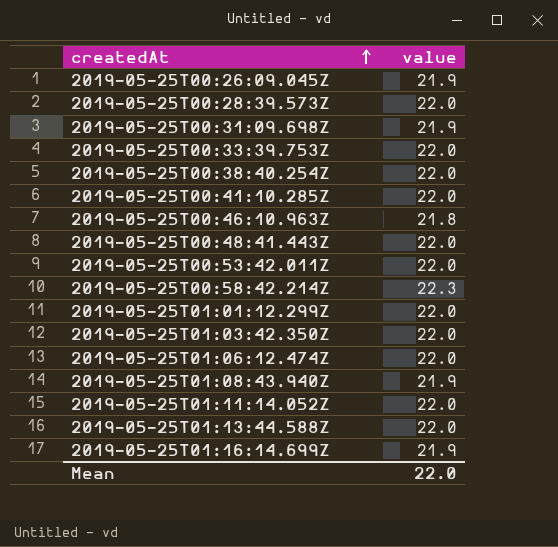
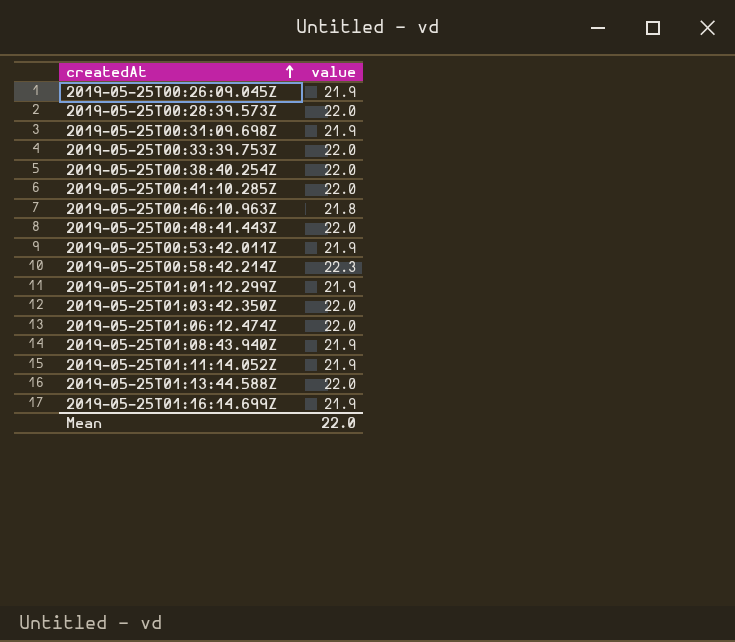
2019-05-25T00:53:42.011Z | value: 22.0 -> 21.9
2019-05-25T01:01:12.299Z | value: 22.0 -> 21.9
2019-05-25T01:11:14.052Z | value: 22.0 -> 21.9

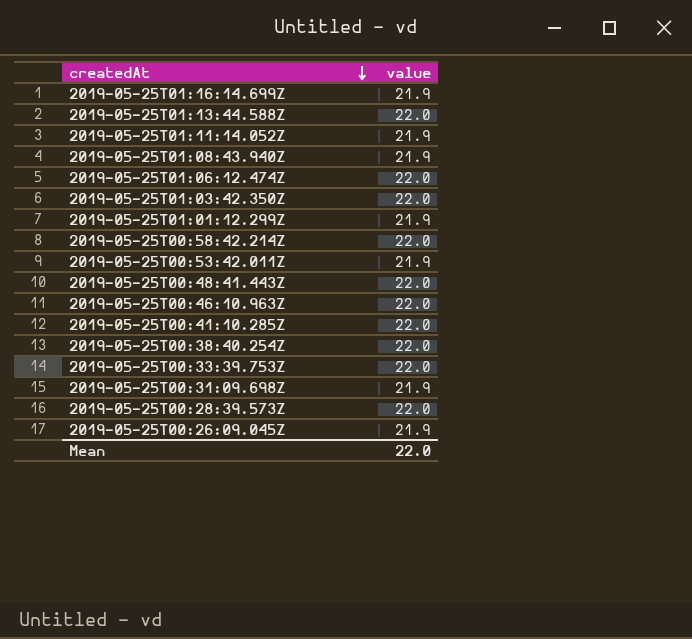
row order: createdAt ascending -> createdAt descending
2019-05-25T00:58:42.214Z | value: 22.3 -> 22.0
2019-05-25T00:46:10.963Z | value: 21.8 -> 22.0

